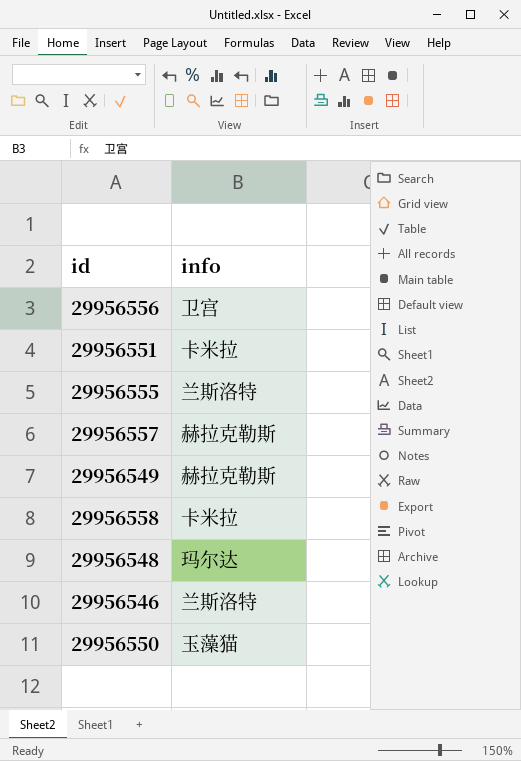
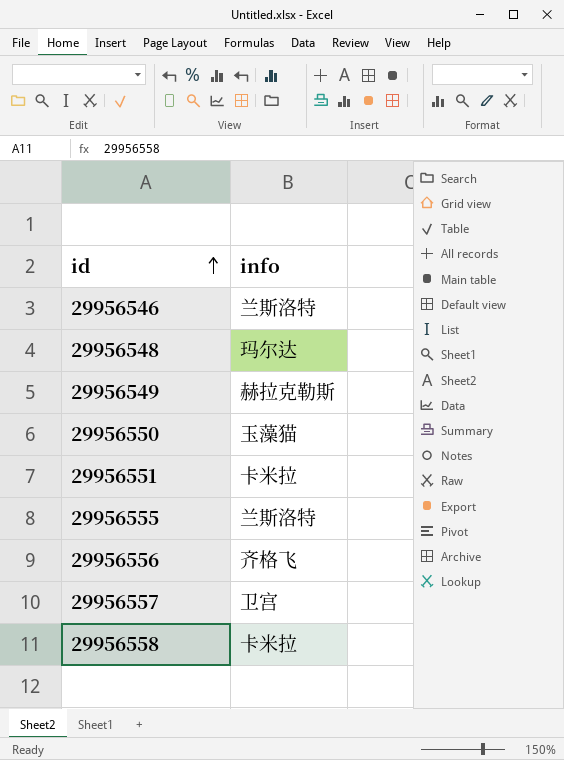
row order: none -> id ascending
29956556 | info: 卫宫 -> 齐格飞
29956557 | info: 赫拉克勒斯 -> 卫宫

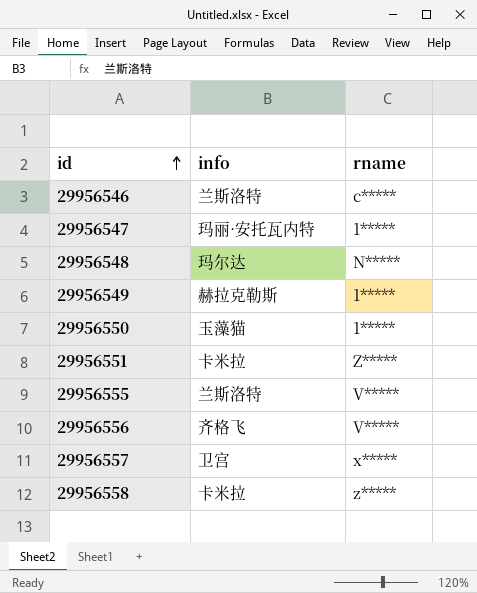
column rname | position: none -> 3
row 29956547: none -> 玛丽·安托瓦内特 | 1*****

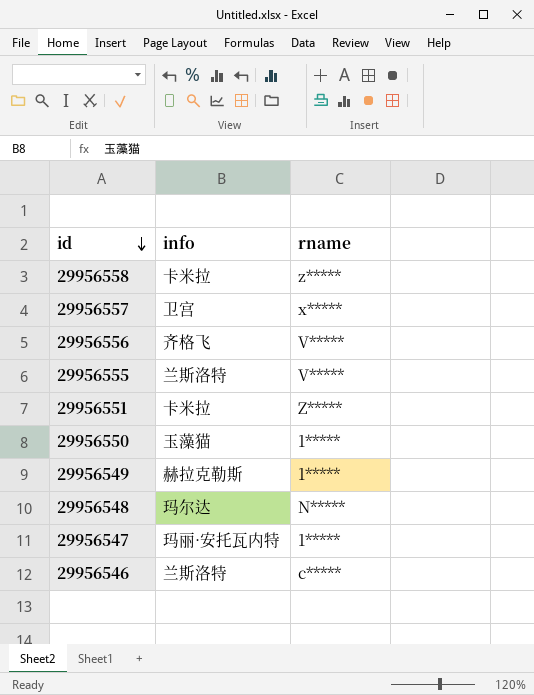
row order: id ascending -> id descending

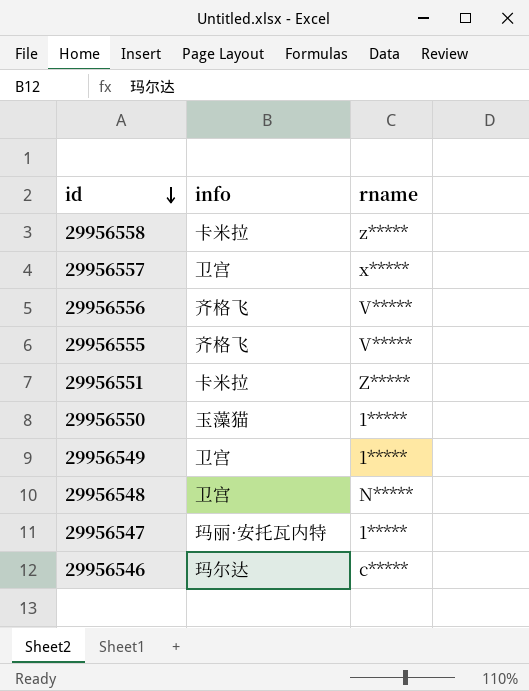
29956555 | info: 兰斯洛特 -> 齐格飞
29956549 | info: 赫拉克勒斯 -> 卫宫
29956548 | info: 玛尔达 -> 卫宫
29956546 | info: 兰斯洛特 -> 玛尔达

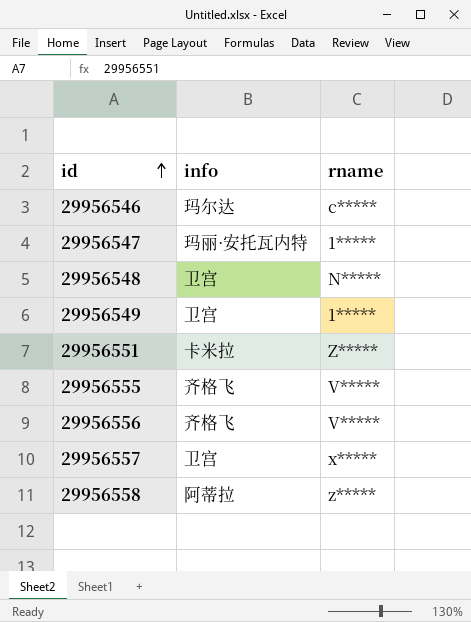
row order: id descending -> id ascending
row 29956550: 玉藻猫 | 1***** -> none
29956558 | info: 卡米拉 -> 阿蒂拉

